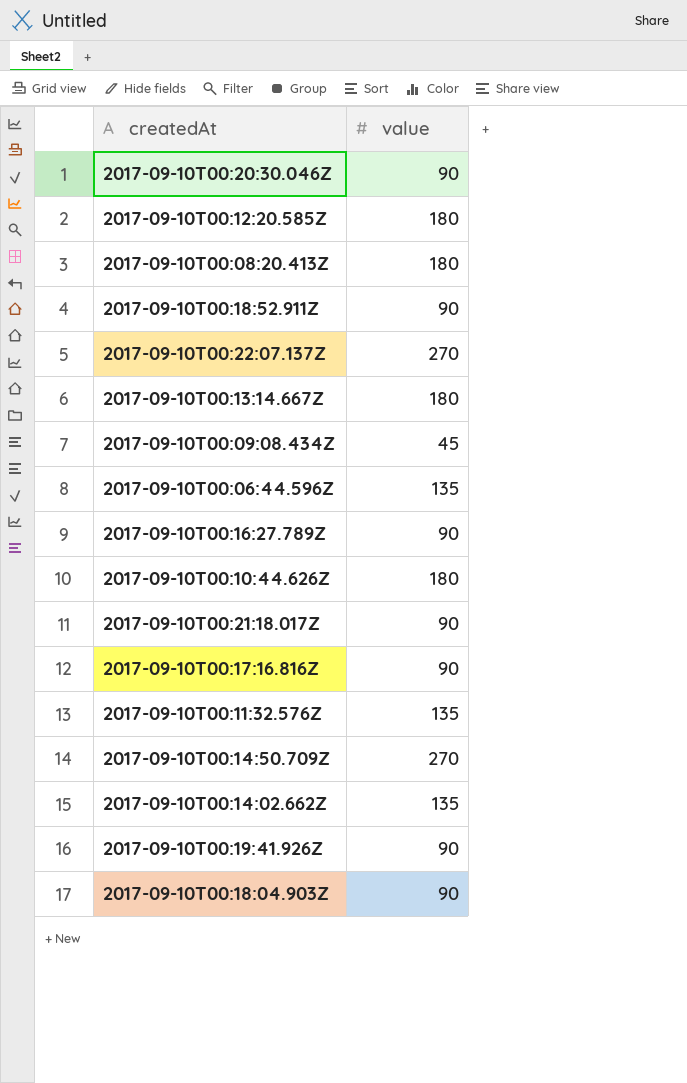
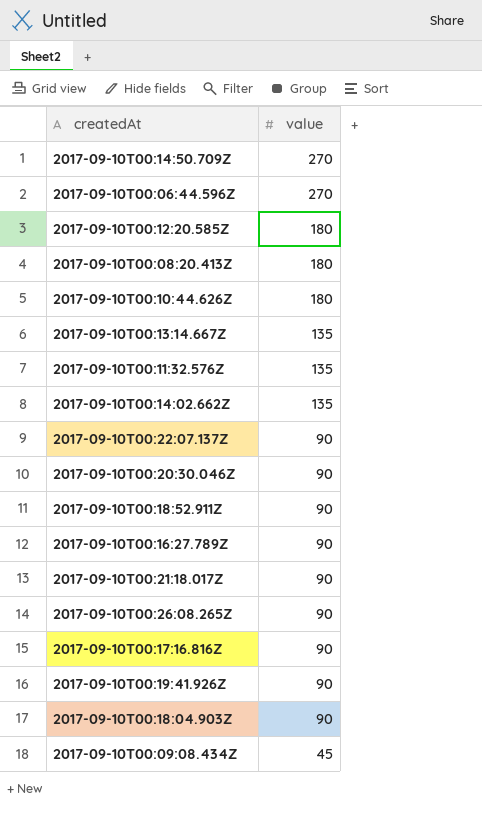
row order: none -> value descending
2017-09-10T00:06:44.596Z | value: 135 -> 270
2017-09-10T00:13:14.667Z | value: 180 -> 135
2017-09-10T00:22:07.137Z | value: 270 -> 90
row 2017-09-10T00:26:08.265Z: none -> 90

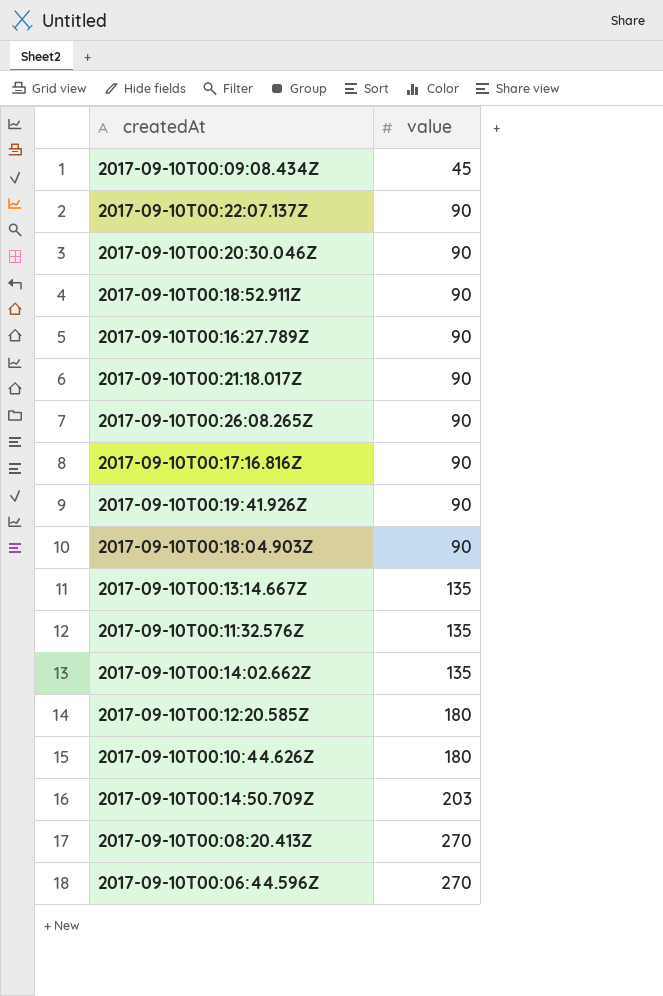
row order: value descending -> value ascending
2017-09-10T00:14:50.709Z | value: 270 -> 203
2017-09-10T00:08:20.413Z | value: 180 -> 270

